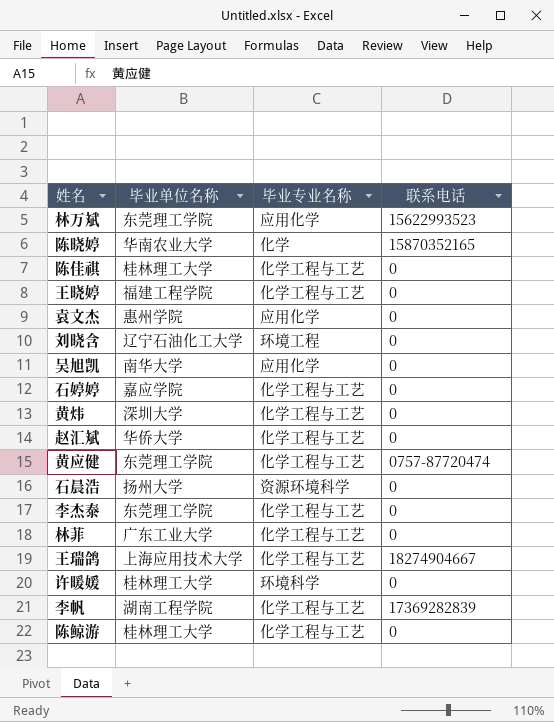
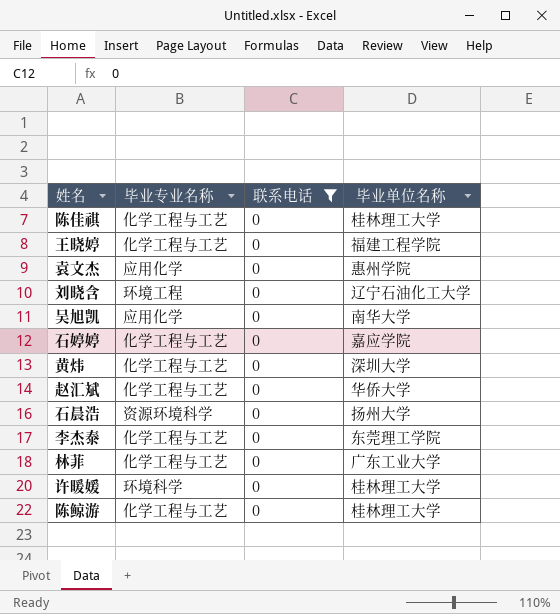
filter: none -> 联系电话 = 0
column 毕业单位名称 | position: 2 -> 4

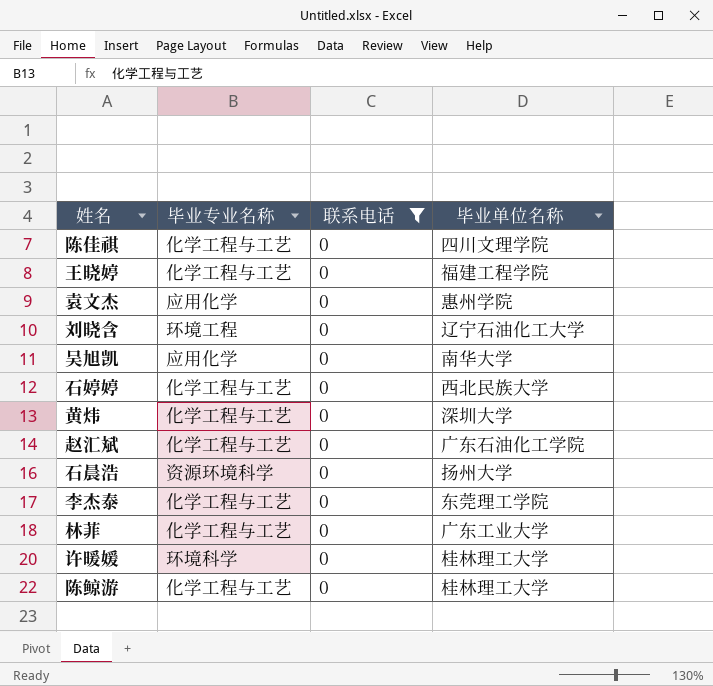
陈佳祺 | 毕业单位名称: 桂林理工大学 -> 四川文理学院
石婷婷 | 毕业单位名称: 嘉应学院 -> 西北民族大学
赵汇斌 | 毕业单位名称: 华侨大学 -> 广东石油化工学院

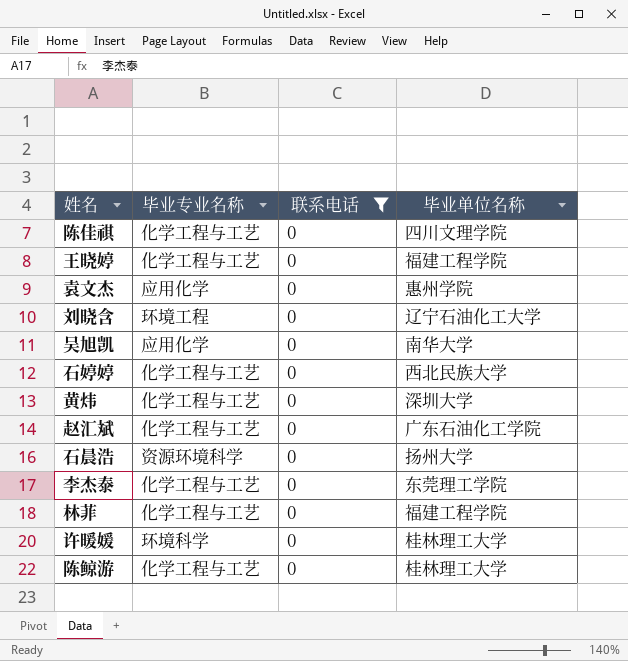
林菲 | 毕业单位名称: 广东工业大学 -> 福建工程学院

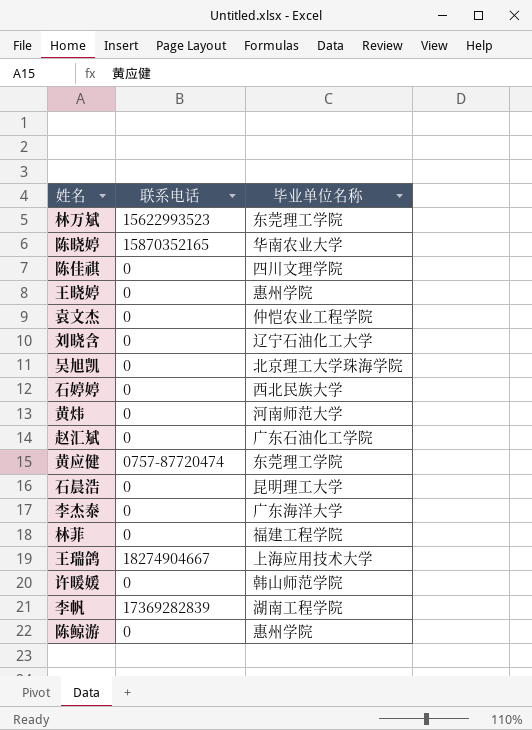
filter: 联系电话 = 0 -> none
column 毕业专业名称 | position: 2 -> none
王晓婷 | 毕业单位名称: 福建工程学院 -> 惠州学院
袁文杰 | 毕业单位名称: 惠州学院 -> 仲恺农业工程学院
吴旭凯 | 毕业单位名称: 南华大学 -> 北京理工大学珠海学院
黄炜 | 毕业单位名称: 深圳大学 -> 河南师范大学
石晨浩 | 毕业单位名称: 扬州大学 -> 昆明理工大学
李杰泰 | 毕业单位名称: 东莞理工学院 -> 广东海洋大学
许暖媛 | 毕业单位名称: 桂林理工大学 -> 韩山师范学院
陈鲸游 | 毕业单位名称: 桂林理工大学 -> 惠州学院

